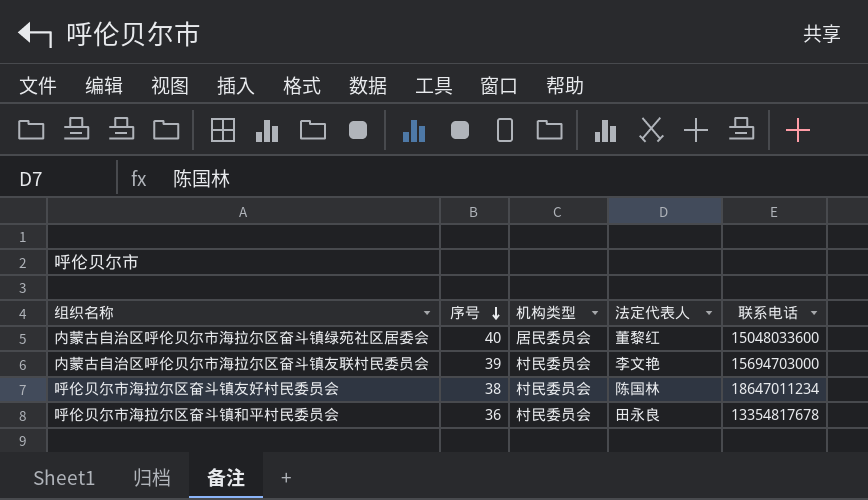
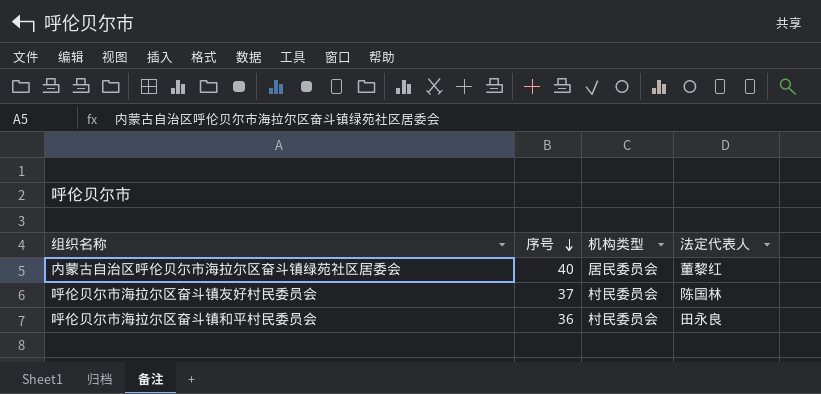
column 联系电话 | position: 5 -> none
row 内蒙古自治区呼伦贝尔市海拉尔区奋斗镇友联村民委员会: 39 | 村民委员会 | 李文艳 | 15694703000 -> none
呼伦贝尔市海拉尔区奋斗镇友好村民委员会 | 序号: 38 -> 37

